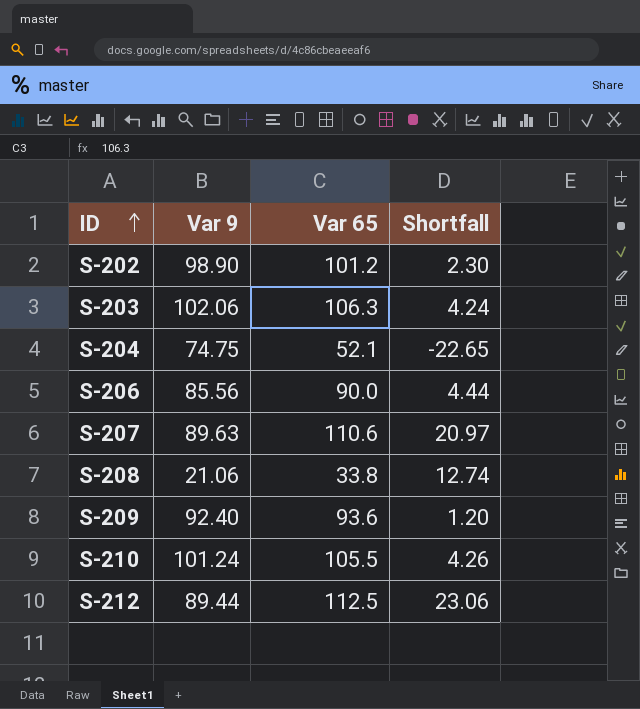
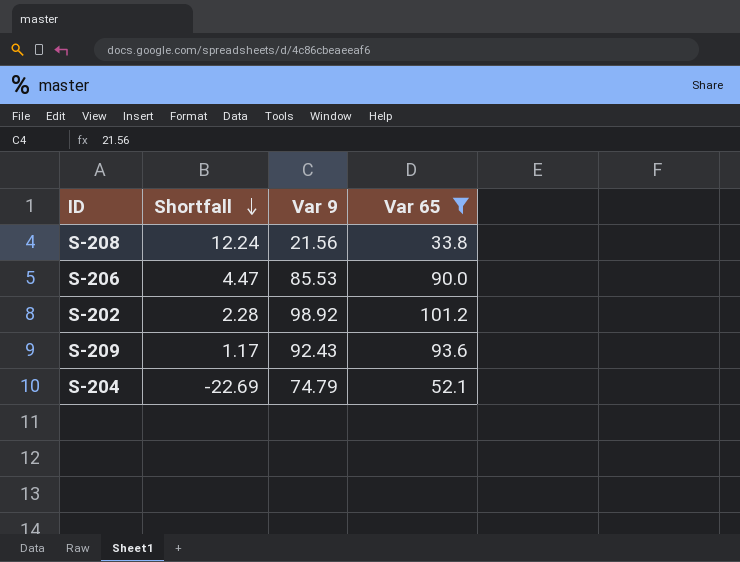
filter: none -> Var 65 <= 101.2
row order: ID ascending -> Shortfall descending
column Shortfall | position: 4 -> 2
S-208 | Shortfall: 12.74 -> 12.24
S-208 | Var 9: 21.06 -> 21.56
S-206 | Shortfall: 4.44 -> 4.47
S-206 | Var 9: 85.56 -> 85.53
S-202 | Shortfall: 2.30 -> 2.28
S-202 | Var 9: 98.90 -> 98.92
S-209 | Shortfall: 1.20 -> 1.17
S-209 | Var 9: 92.40 -> 92.43
S-204 | Shortfall: -22.65 -> -22.69
S-204 | Var 9: 74.75 -> 74.79

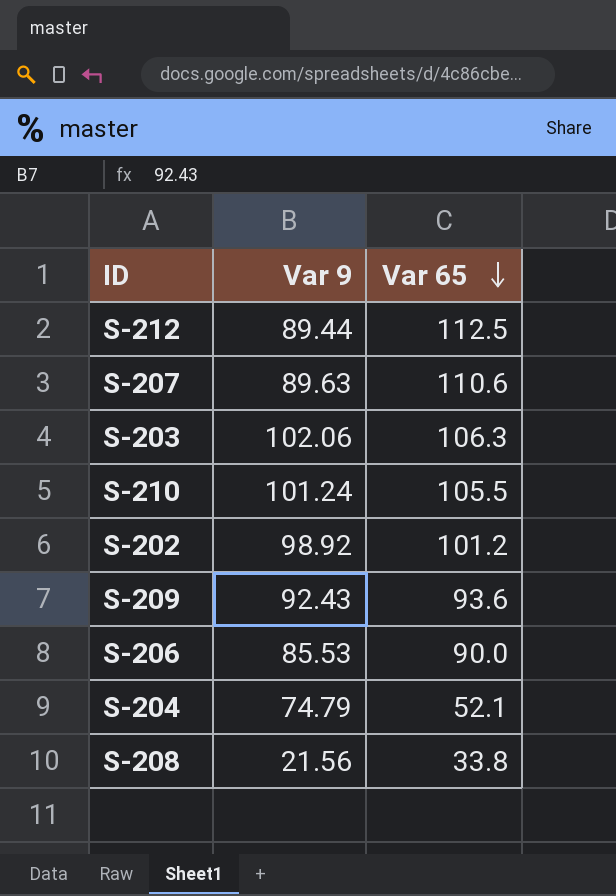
filter: Var 65 <= 101.2 -> none
row order: Shortfall descending -> Var 65 descending
column Shortfall | formula: [Var 65] - [Var 9] -> none

